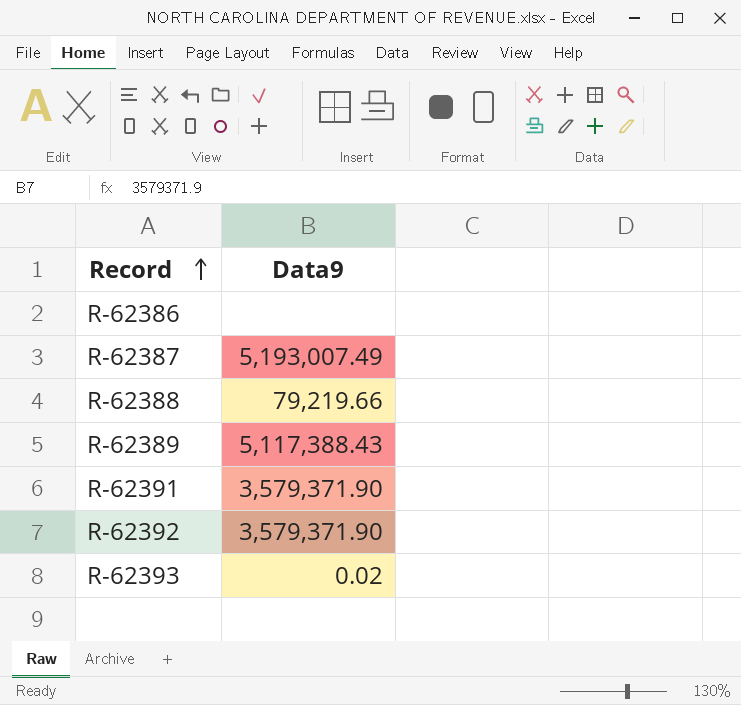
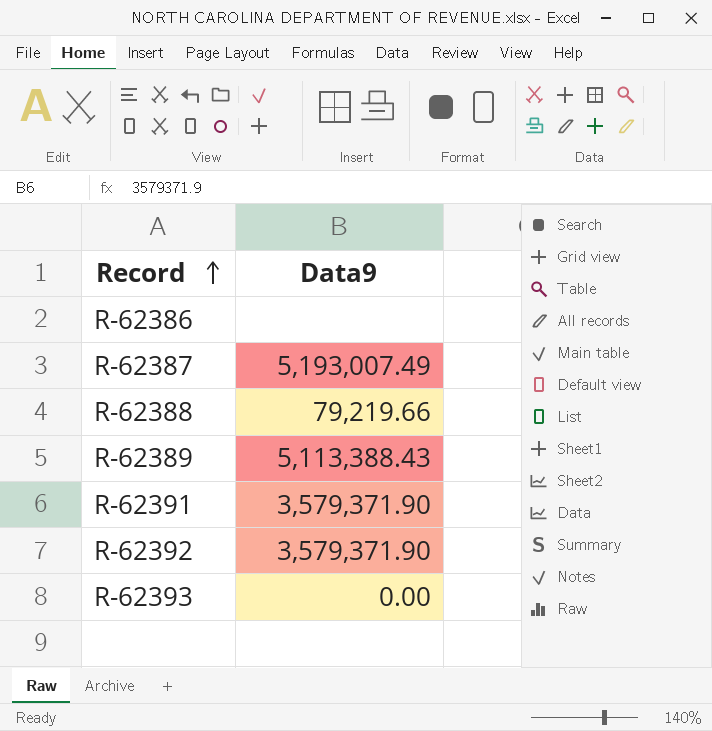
R-62389 | Data9: 5,117,388.43 -> 5,113,388.43
R-62393 | Data9: 0.02 -> 0.00

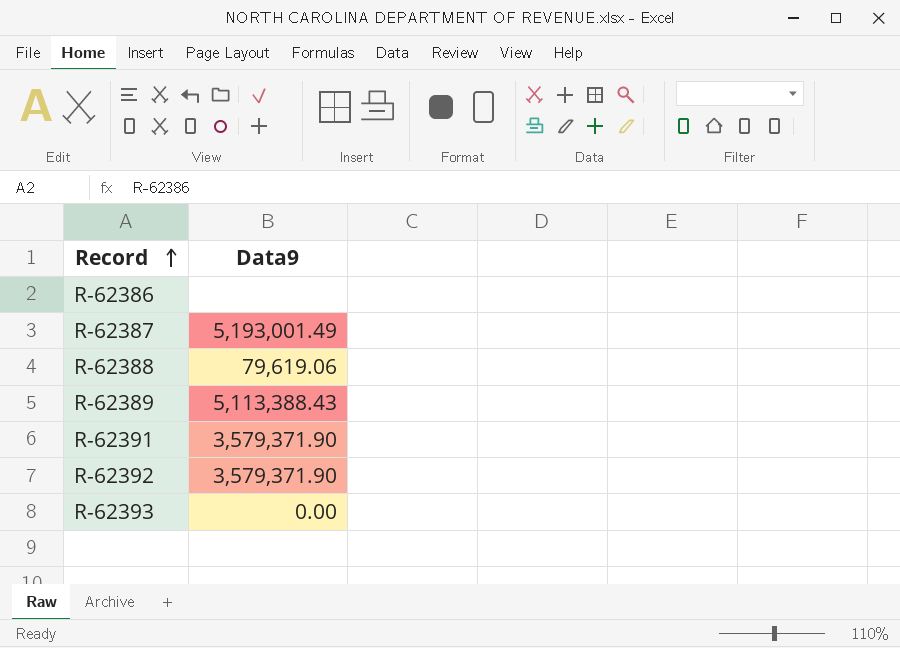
R-62387 | Data9: 5,193,007.49 -> 5,193,001.49
R-62388 | Data9: 79,219.66 -> 79,619.06

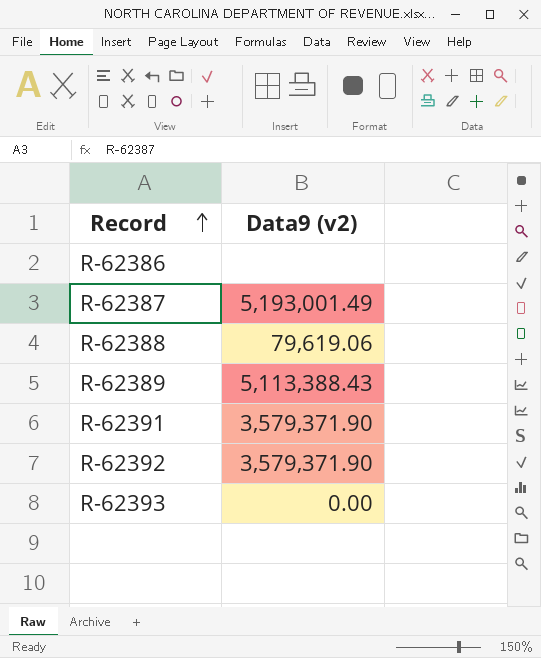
column name: Data9 -> Data9 (v2)

